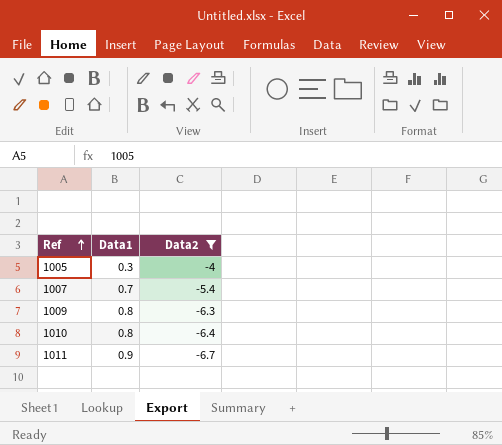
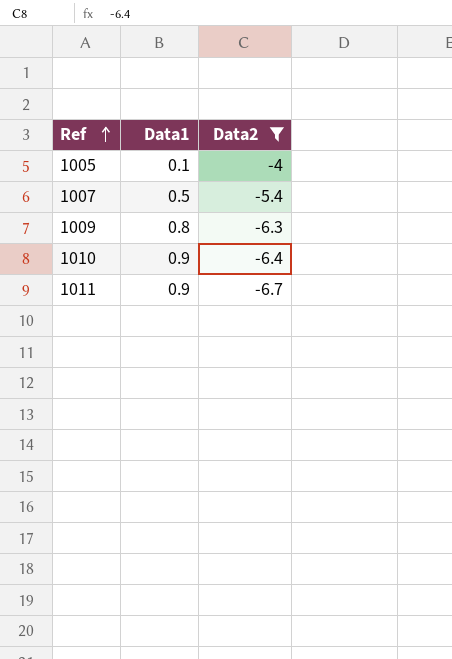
1005 | Data1: 0.3 -> 0.1
1007 | Data1: 0.7 -> 0.5
1010 | Data1: 0.8 -> 0.9

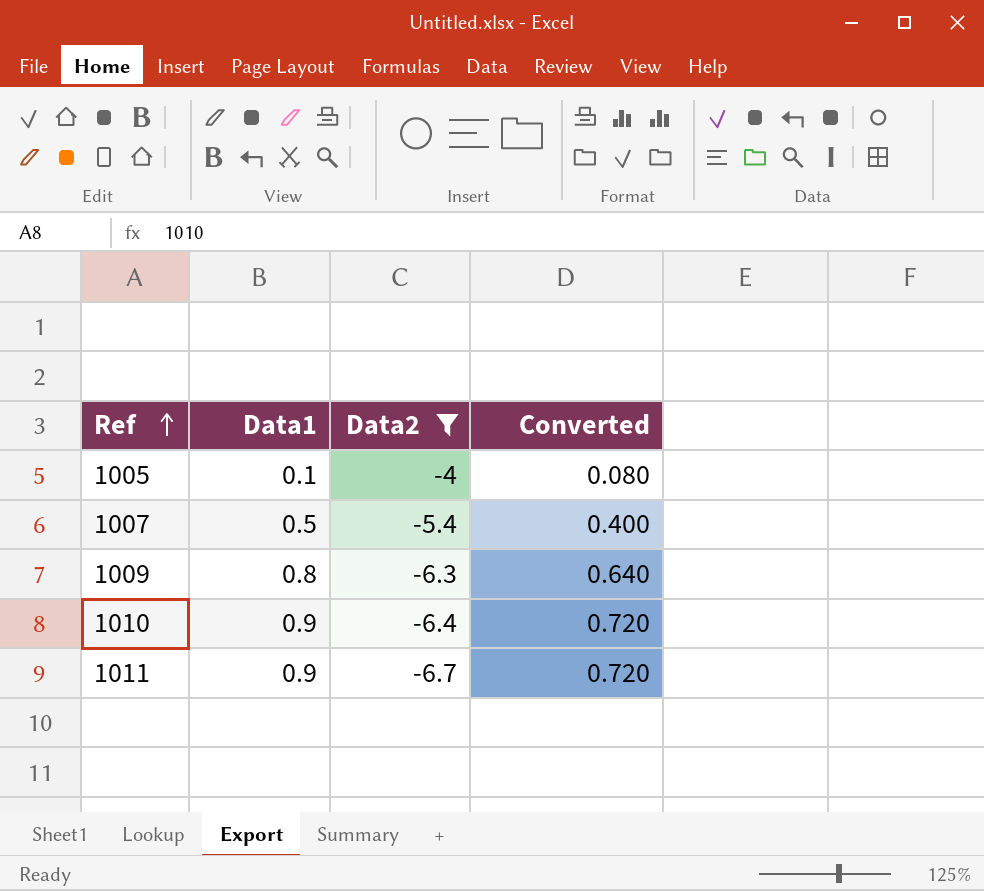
column Converted | formula: none -> [Data1] * 0.8

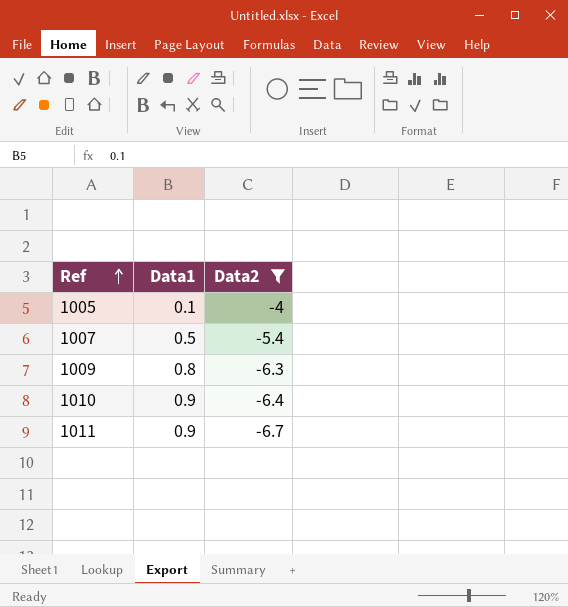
column Converted | formula: [Data1] * 0.8 -> none

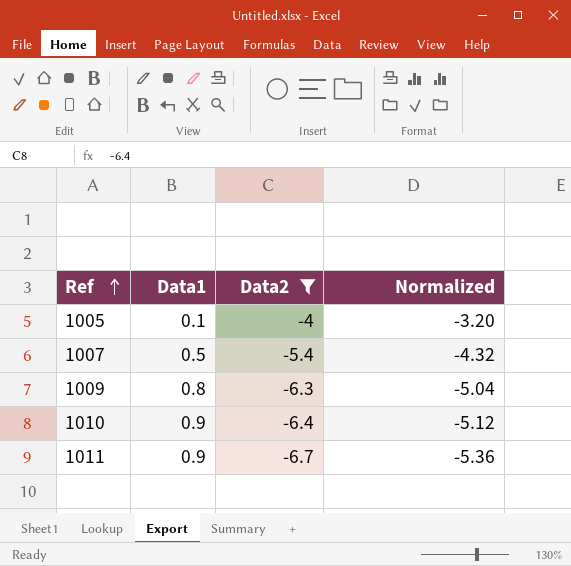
column Normalized | formula: none -> [Data2] * 0.8

